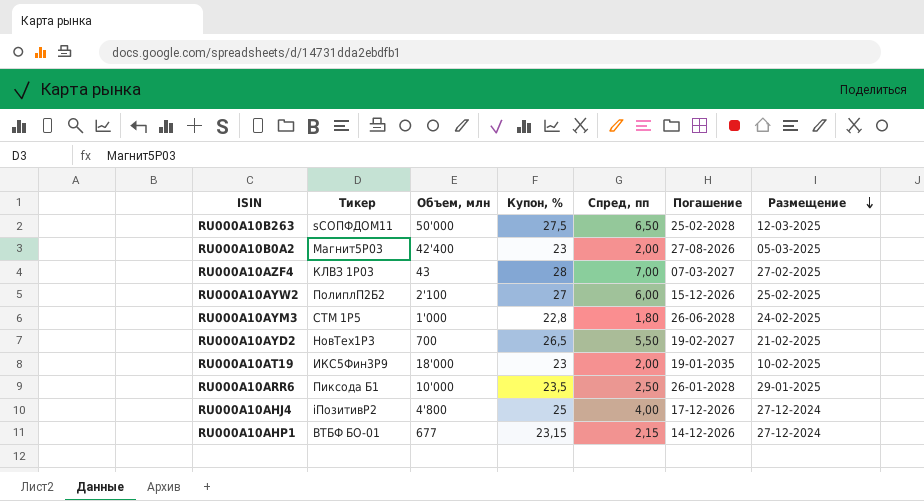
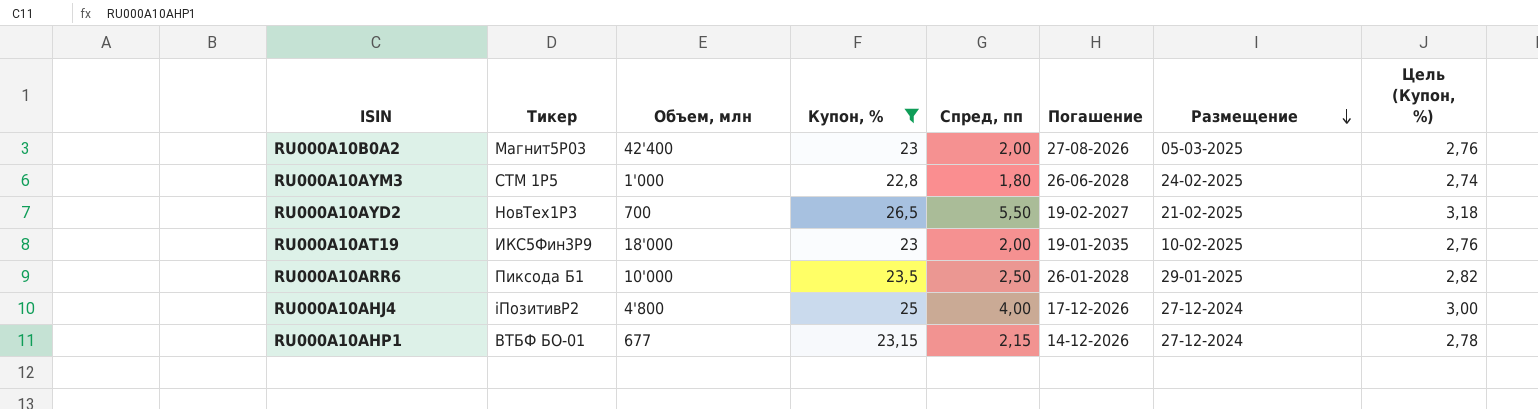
filter: none -> Купон, % <= 26,5
column Цель (Купон, %) | formula: none -> [Купон, %] * 0,12

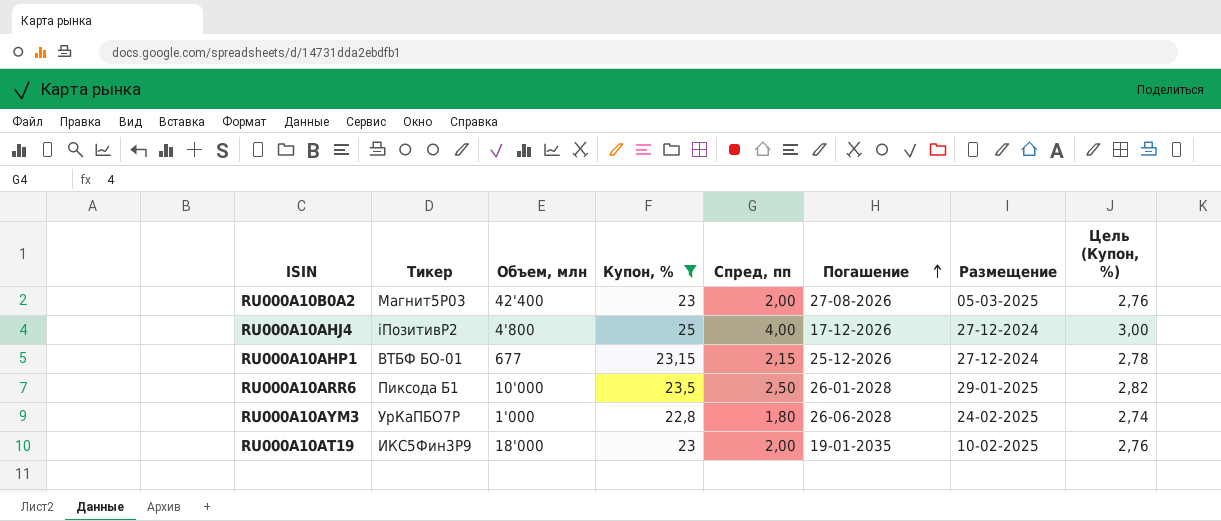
row order: Размещение descending -> Погашение ascending
row RU000A10AYD2: НовТех1Р3 | 700 | 26,5 | 5,50 | 19-02-2027 | 21-02-2025 | 3,18 -> none
RU000A10AHP1 | Погашение: 14-12-2026 -> 25-12-2026
RU000A10AYM3 | Тикер: СТМ 1P5 -> УрКаПБО7P

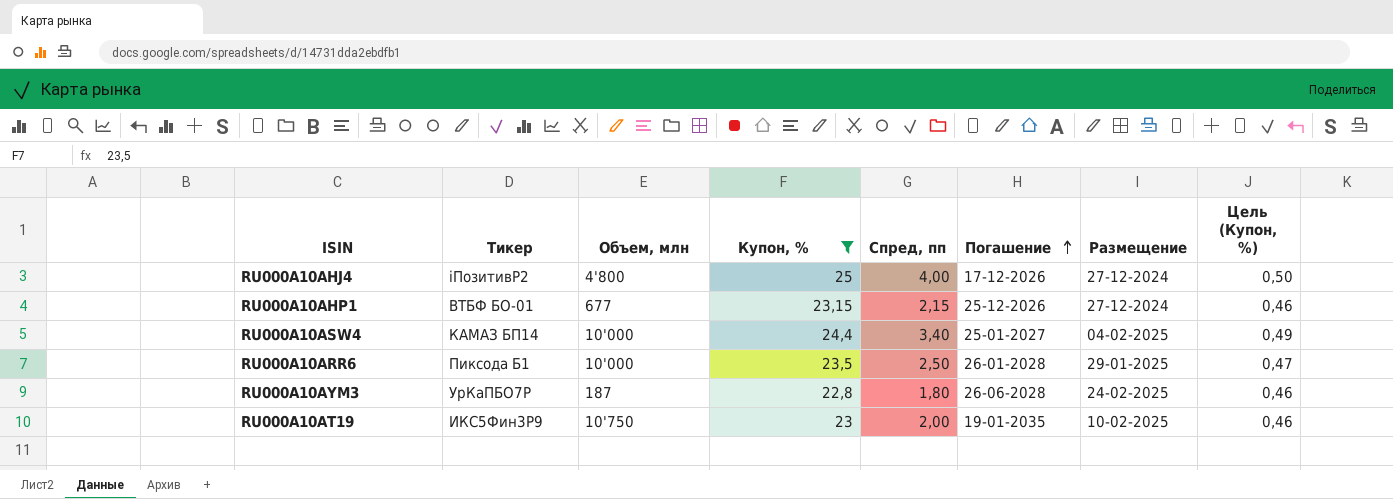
column Цель (Купон, %) | formula: [Купон, %] * 0,12 -> [Купон, %] * 0,02
row RU000A10B0A2: Магнит5P03 | 42'400 | 23 | 2,00 | 27-08-2026 | 05-03-2025 | 2,76 -> none
row RU000A10ASW4: none -> КАМАЗ БП14 | 10'000 | 24,4 | 3,40 | 25-01-2027 | 04-02-2025 | 0,49
RU000A10AYM3 | Объем, млн: 1'000 -> 187
RU000A10AT19 | Объем, млн: 18'000 -> 10'750

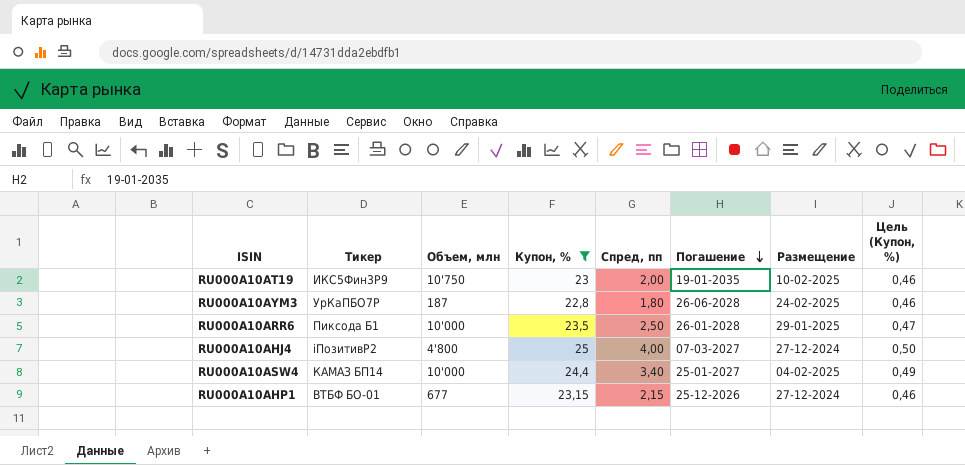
row order: Погашение ascending -> Погашение descending
RU000A10AHJ4 | Погашение: 17-12-2026 -> 07-03-2027

